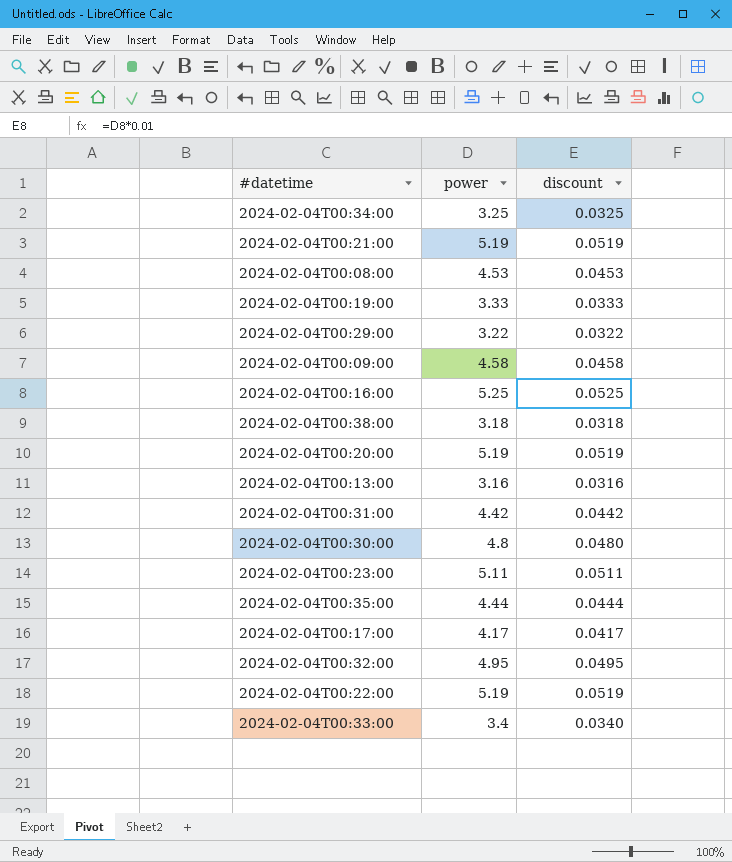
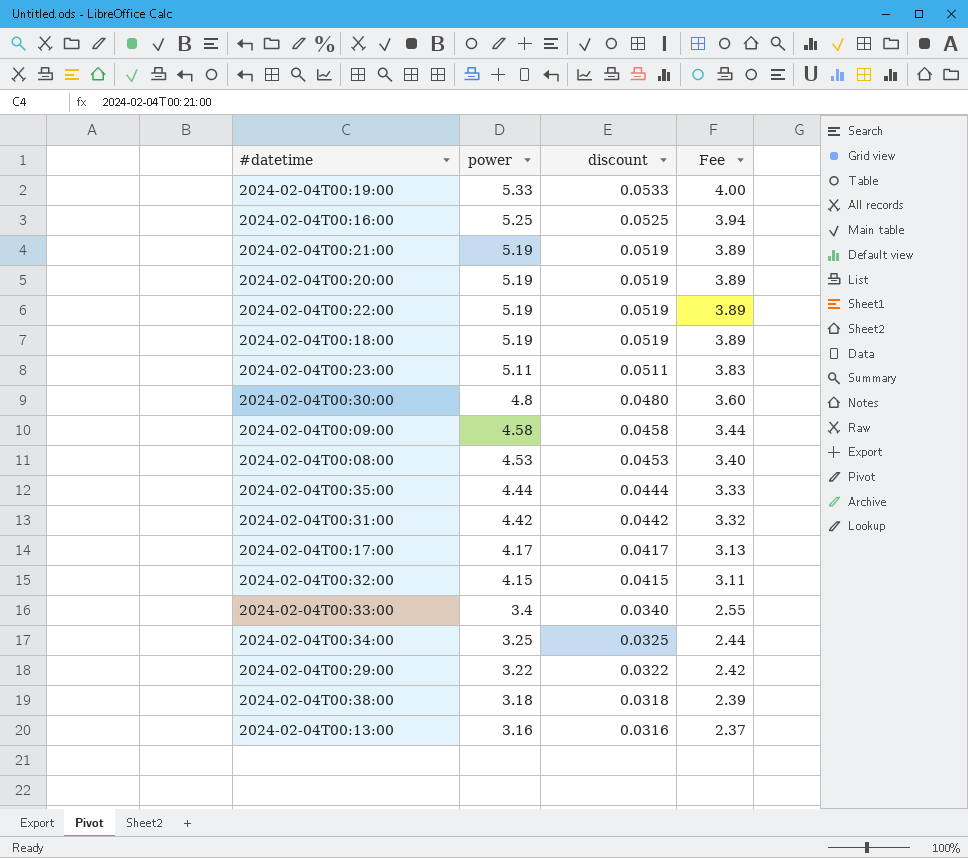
row order: none -> power descending
column Fee | formula: none -> [power] * 0.75
2024-02-04T00:19:00 | power: 3.33 -> 5.33
2024-02-04T00:19:00 | discount: 0.0333 -> 0.0533
row 2024-02-04T00:18:00: none -> 5.19 | 0.0519 | 3.89
2024-02-04T00:32:00 | power: 4.95 -> 4.15
2024-02-04T00:32:00 | discount: 0.0495 -> 0.0415

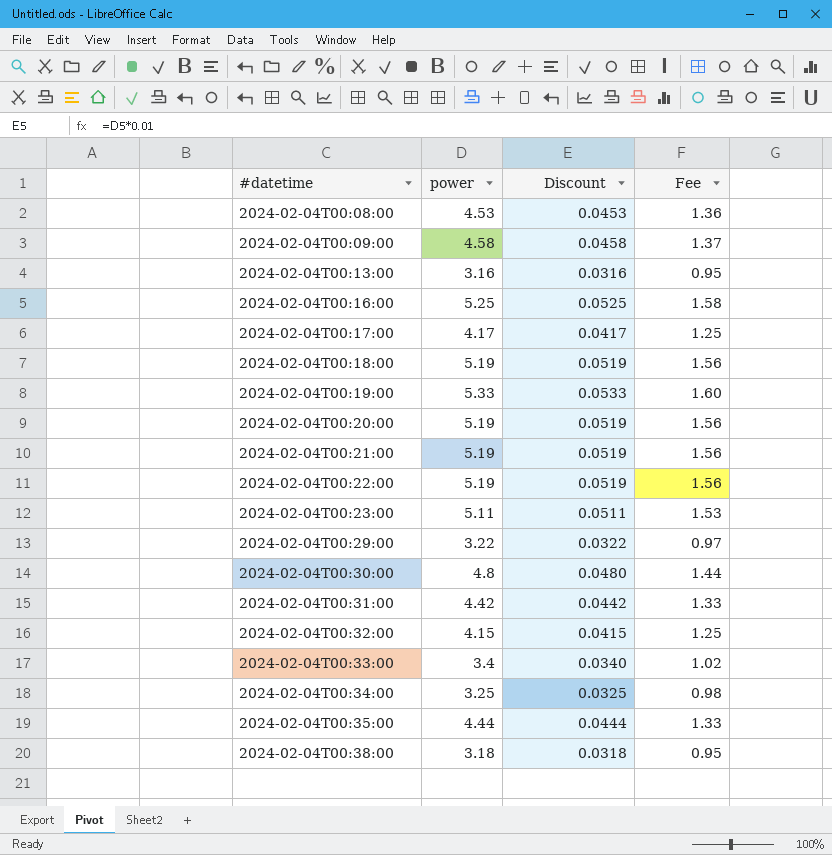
row order: power descending -> #datetime ascending
column name: discount -> Discount
column Fee | formula: [power] * 0.75 -> [power] * 0.3

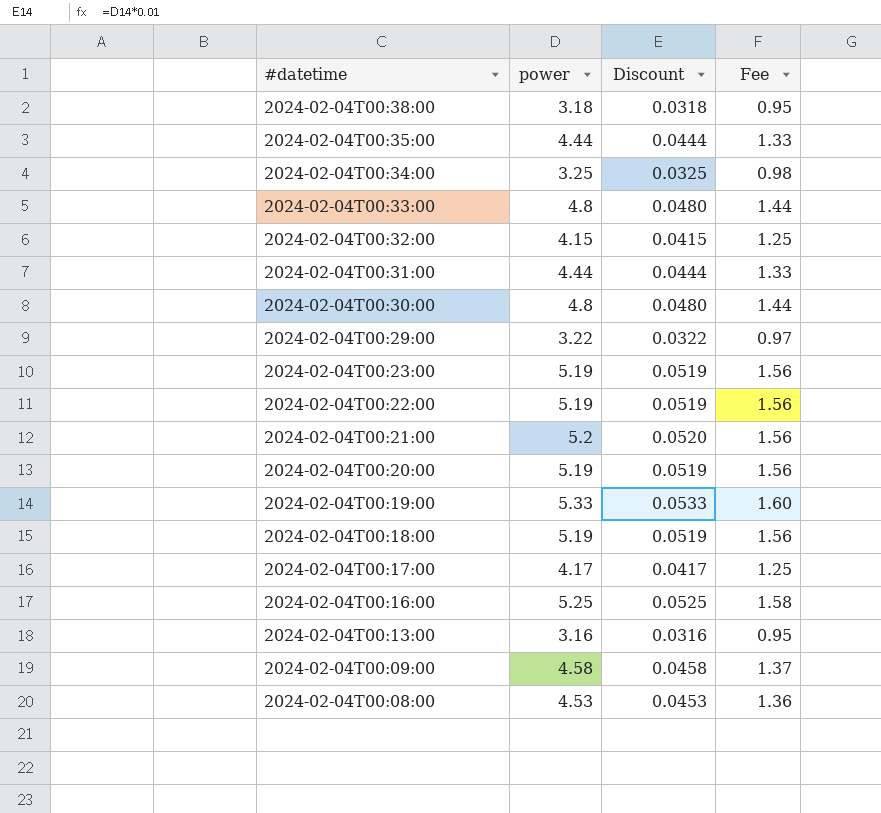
row order: #datetime ascending -> #datetime descending
2024-02-04T00:33:00 | power: 3.4 -> 4.8
2024-02-04T00:33:00 | Discount: 0.0340 -> 0.0480
2024-02-04T00:33:00 | Fee: 1.02 -> 1.44
2024-02-04T00:31:00 | power: 4.42 -> 4.44
2024-02-04T00:31:00 | Discount: 0.0442 -> 0.0444
2024-02-04T00:23:00 | power: 5.11 -> 5.19
2024-02-04T00:23:00 | Discount: 0.0511 -> 0.0519
2024-02-04T00:23:00 | Fee: 1.53 -> 1.56
2024-02-04T00:21:00 | power: 5.19 -> 5.2
2024-02-04T00:21:00 | Discount: 0.0519 -> 0.0520

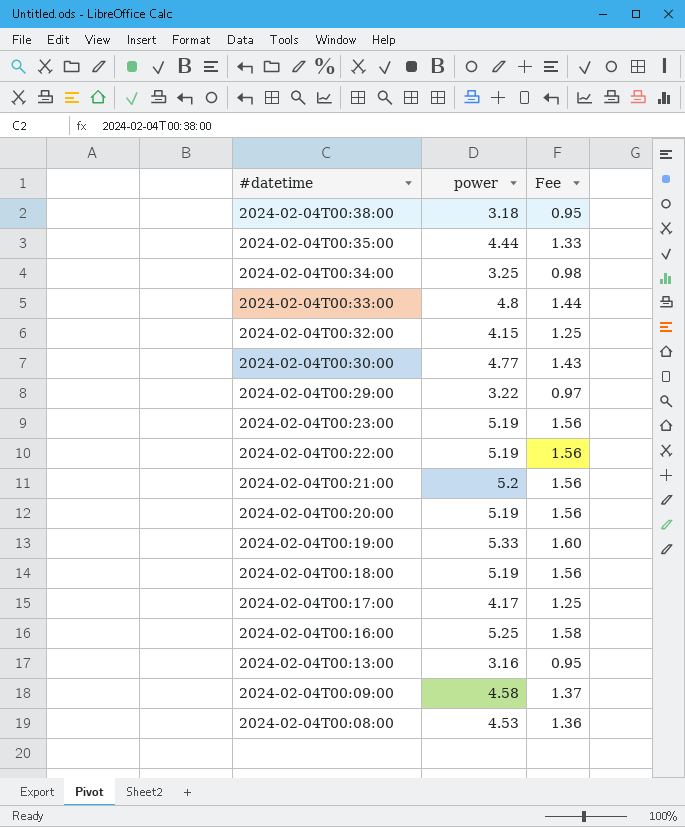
column Discount | formula: [power] * 0.01 -> none
row 2024-02-04T00:31:00: 4.44 | 0.0444 | 1.33 -> none
2024-02-04T00:30:00 | power: 4.8 -> 4.77
2024-02-04T00:30:00 | Fee: 1.44 -> 1.43

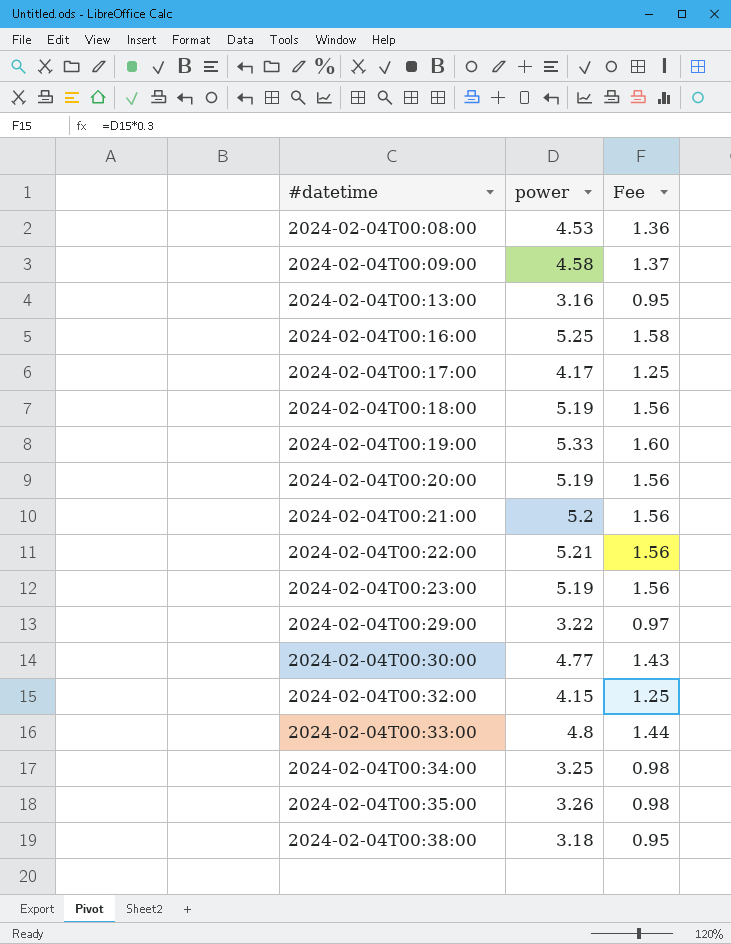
row order: #datetime descending -> #datetime ascending
2024-02-04T00:22:00 | power: 5.19 -> 5.21
2024-02-04T00:35:00 | power: 4.44 -> 3.26
2024-02-04T00:35:00 | Fee: 1.33 -> 0.98

